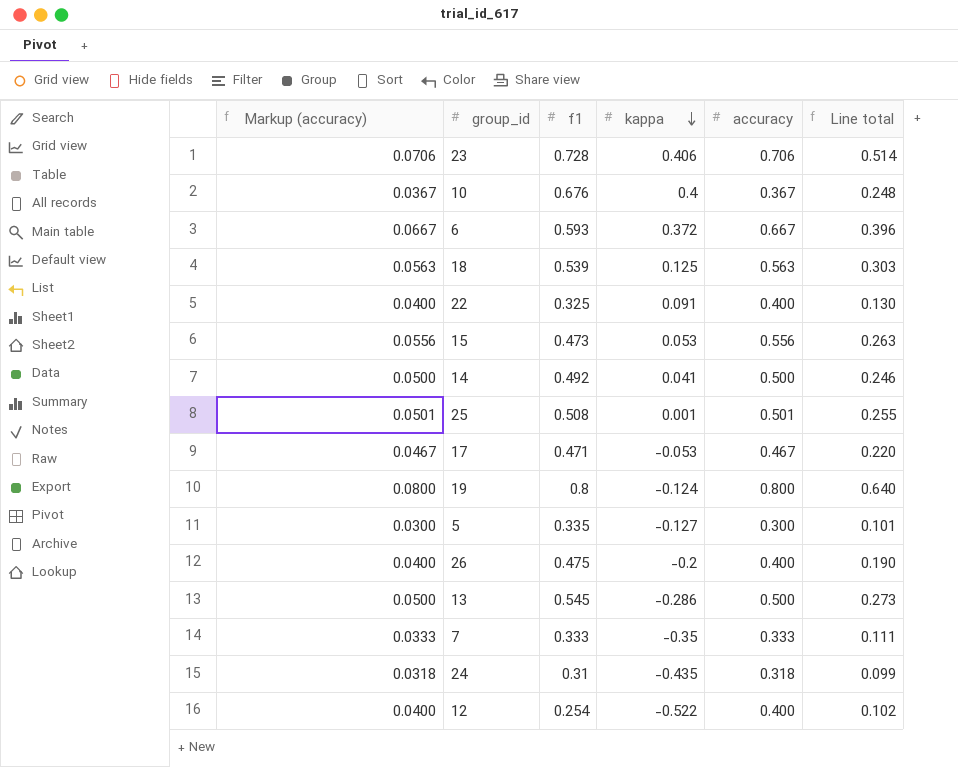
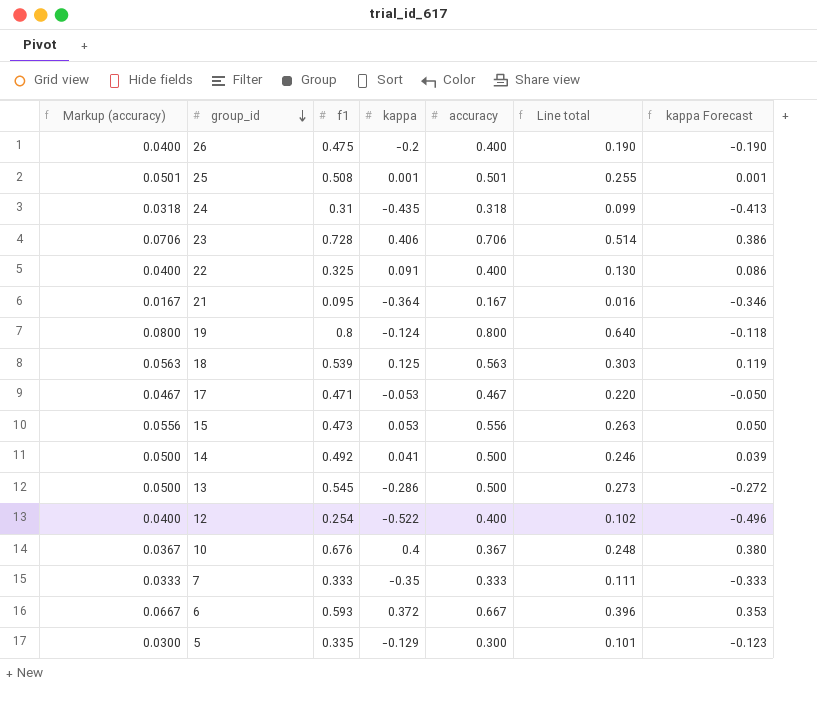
row order: kappa descending -> group_id descending
column kappa Forecast | formula: none -> [kappa] * 0.95
row 21: none -> 0.0167 | 0.095 | -0.364 | 0.167 | 0.016 | -0.346
5 | kappa: -0.127 -> -0.129

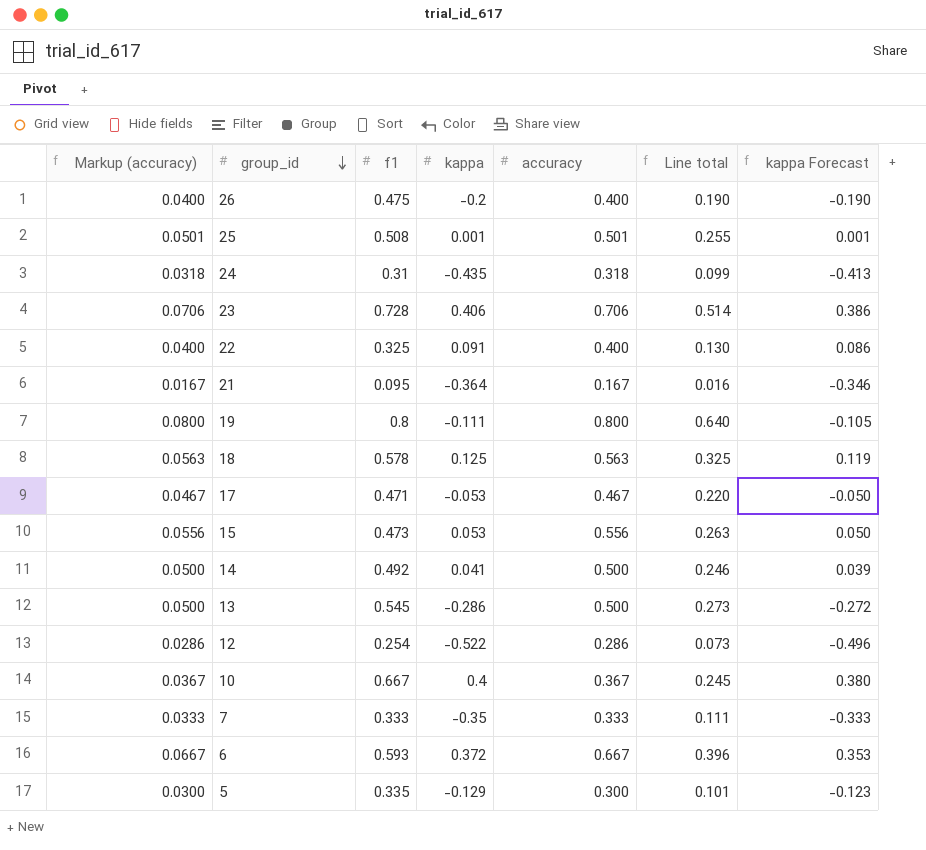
19 | kappa: -0.124 -> -0.111
19 | kappa Forecast: -0.118 -> -0.105
18 | f1: 0.539 -> 0.578
18 | Line total: 0.303 -> 0.325
12 | Markup (accuracy): 0.0400 -> 0.0286
12 | accuracy: 0.400 -> 0.286
12 | Line total: 0.102 -> 0.073
10 | f1: 0.676 -> 0.667
10 | Line total: 0.248 -> 0.245

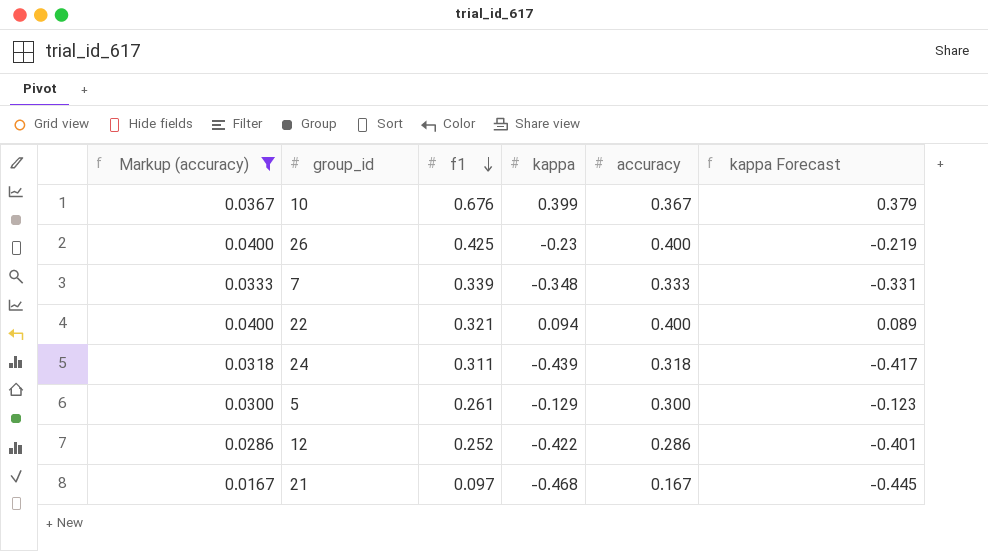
filter: none -> Markup (accuracy) <= 0.0400
row order: group_id descending -> f1 descending
column Line total | formula: [f1] * [accuracy] -> none
10 | f1: 0.667 -> 0.676
10 | kappa: 0.4 -> 0.399
10 | kappa Forecast: 0.380 -> 0.379
26 | f1: 0.475 -> 0.425
26 | kappa: -0.2 -> -0.23
26 | kappa Forecast: -0.190 -> -0.219
7 | f1: 0.333 -> 0.339
7 | kappa: -0.35 -> -0.348
7 | kappa Forecast: -0.333 -> -0.331
22 | f1: 0.325 -> 0.321
22 | kappa: 0.091 -> 0.094
22 | kappa Forecast: 0.086 -> 0.089
24 | f1: 0.31 -> 0.311
24 | kappa: -0.435 -> -0.439
24 | kappa Forecast: -0.413 -> -0.417
5 | f1: 0.335 -> 0.261
12 | f1: 0.254 -> 0.252
12 | kappa: -0.522 -> -0.422
12 | kappa Forecast: -0.496 -> -0.401
21 | f1: 0.095 -> 0.097
21 | kappa: -0.364 -> -0.468
21 | kappa Forecast: -0.346 -> -0.445

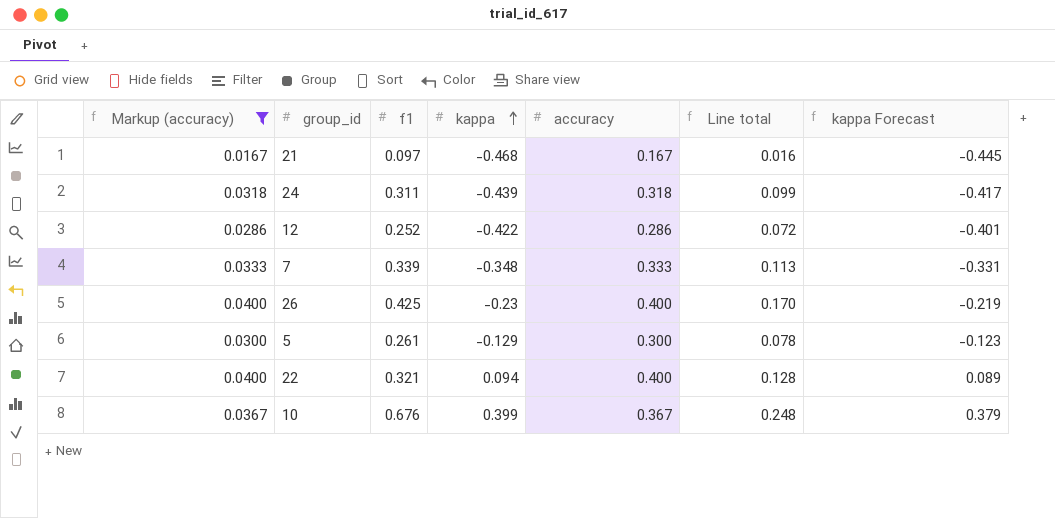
row order: f1 descending -> kappa ascending
column Line total | formula: none -> [f1] * [accuracy]

